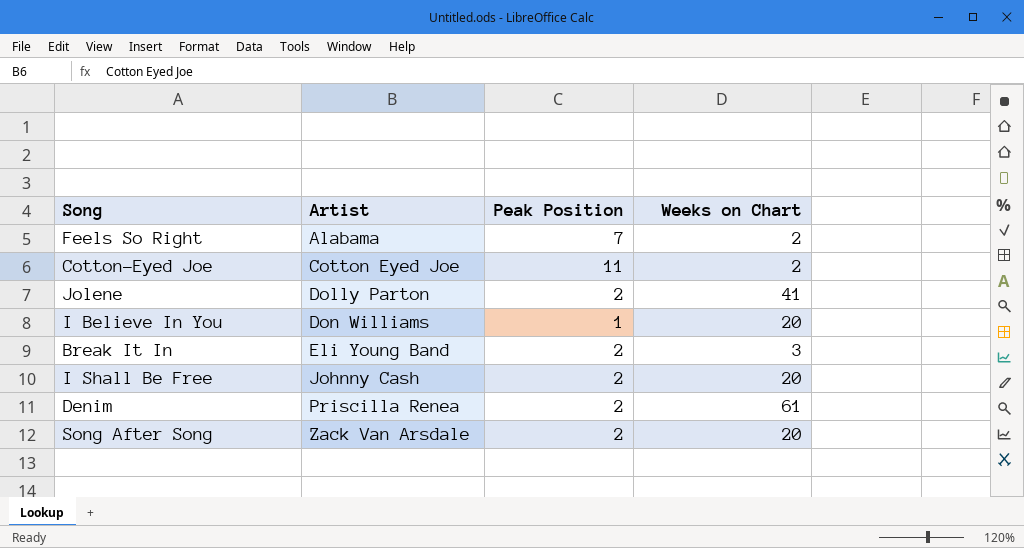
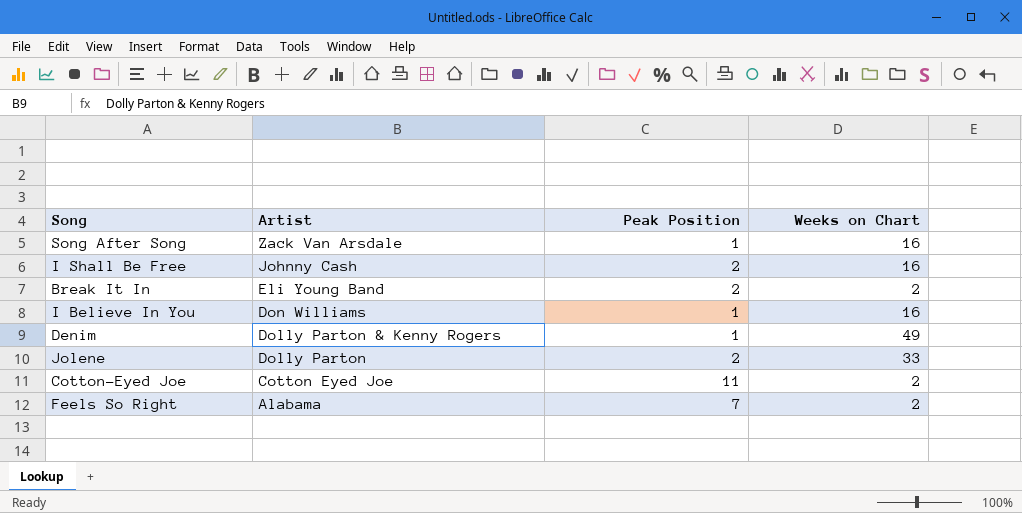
row order: Artist ascending -> Artist descending
Song After Song | Peak Position: 2 -> 1
Song After Song | Weeks on Chart: 20 -> 16
I Shall Be Free | Weeks on Chart: 20 -> 16
Break It In | Weeks on Chart: 3 -> 2
I Believe In You | Weeks on Chart: 20 -> 16
Denim | Artist: Priscilla Renea -> Dolly Parton & Kenny Rogers
Denim | Peak Position: 2 -> 1
Denim | Weeks on Chart: 61 -> 49
Jolene | Weeks on Chart: 41 -> 33

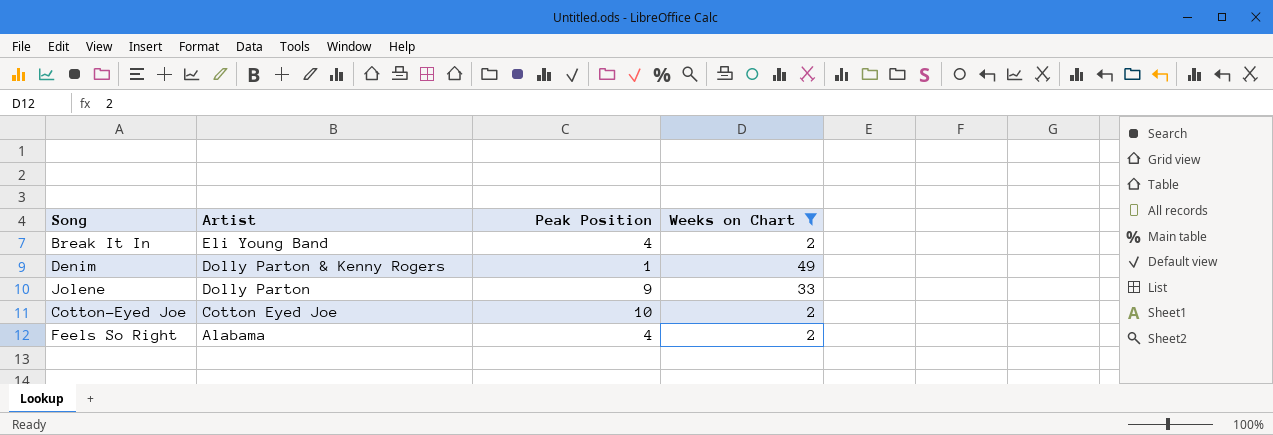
filter: none -> Weeks on Chart != 16
Break It In | Peak Position: 2 -> 4
Jolene | Peak Position: 2 -> 9
Cotton-Eyed Joe | Peak Position: 11 -> 10
Feels So Right | Peak Position: 7 -> 4

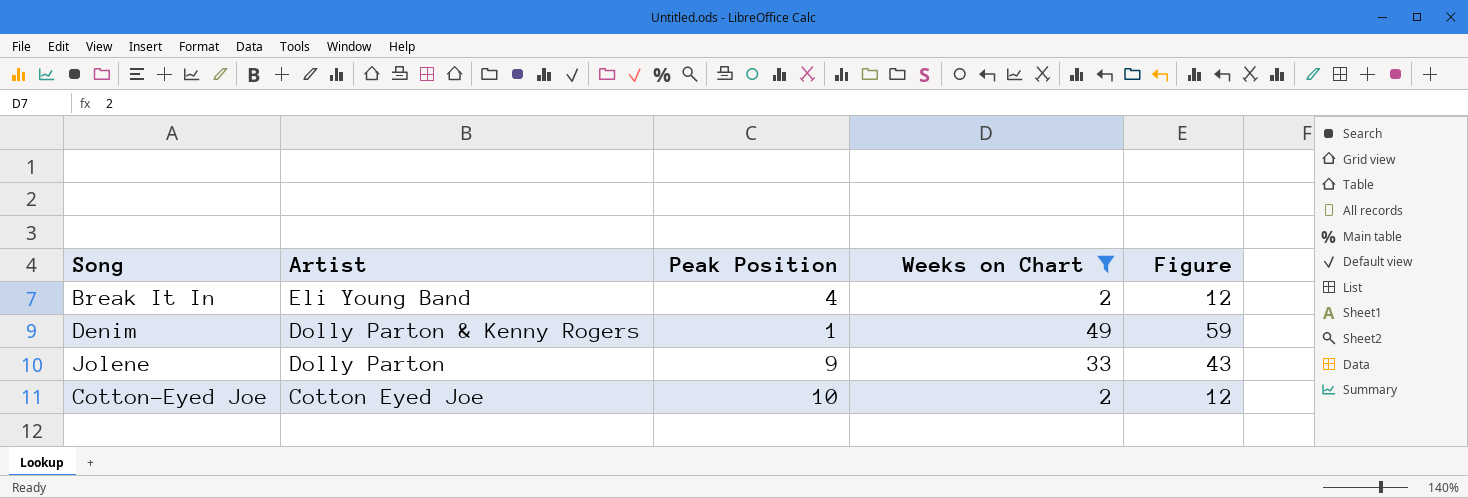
column Figure | formula: none -> [Weeks on Chart] + 10
row Feels So Right: Alabama | 4 | 2 -> none

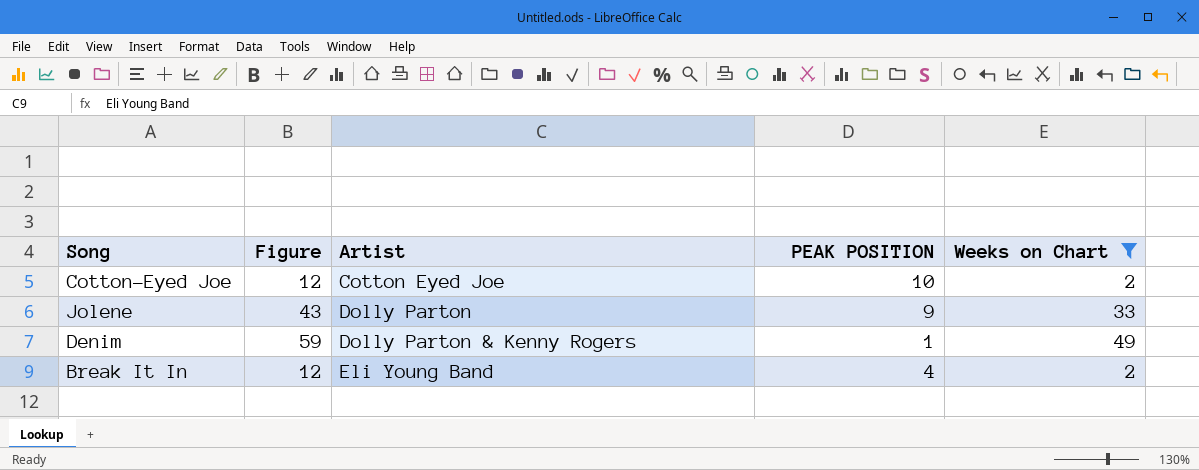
row order: Artist descending -> Artist ascending
column Figure | position: 5 -> 2
column name: Peak Position -> PEAK POSITION

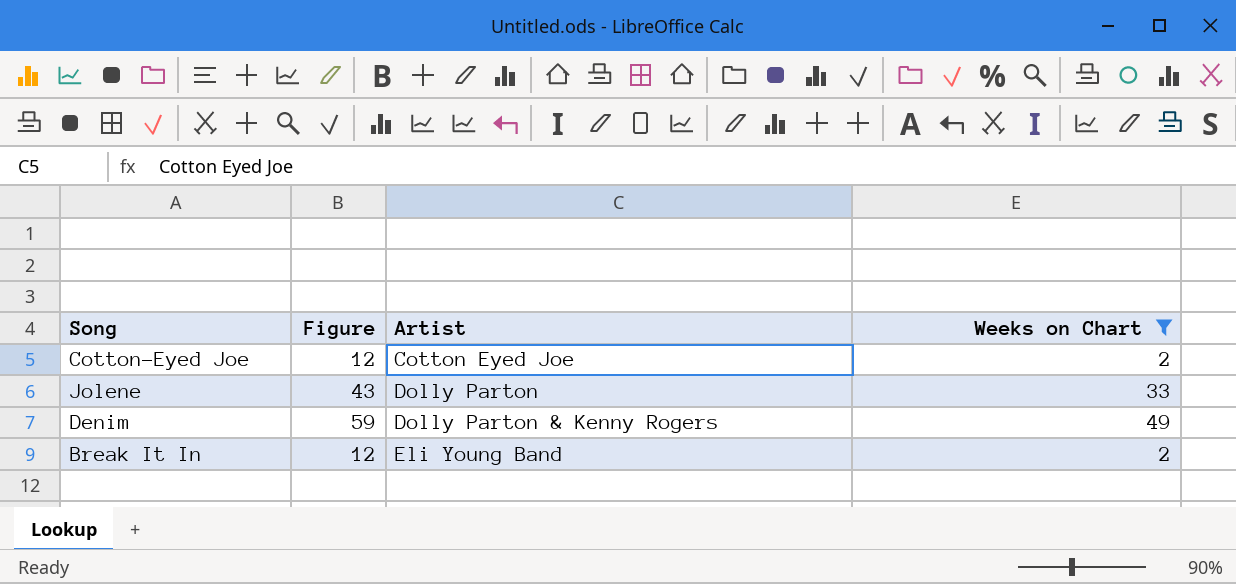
column PEAK POSITION | position: 4 -> none

